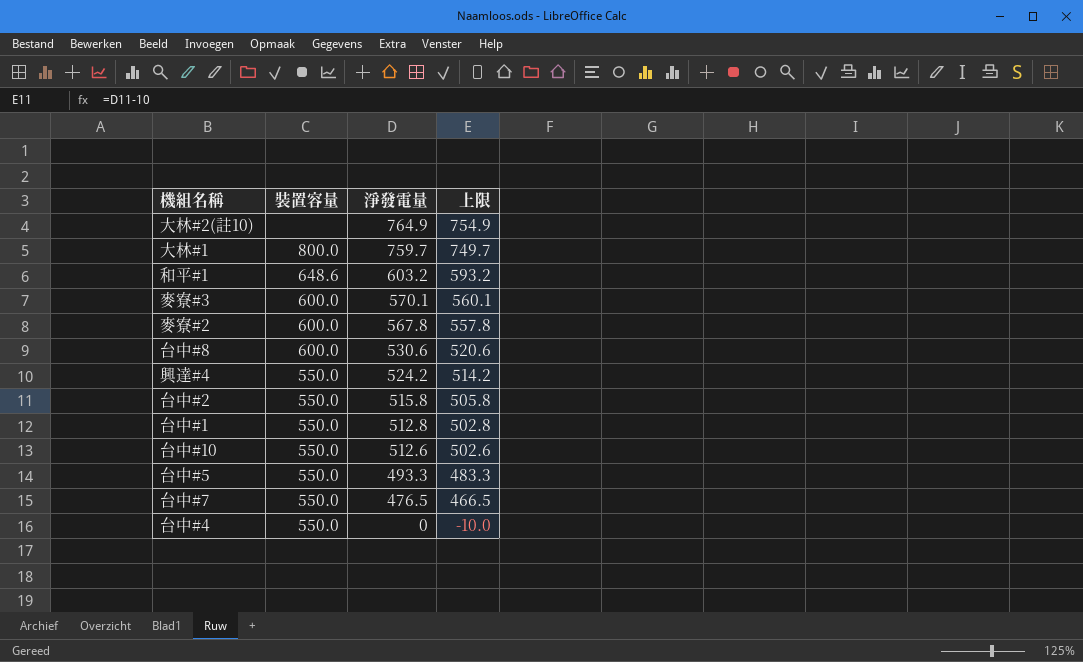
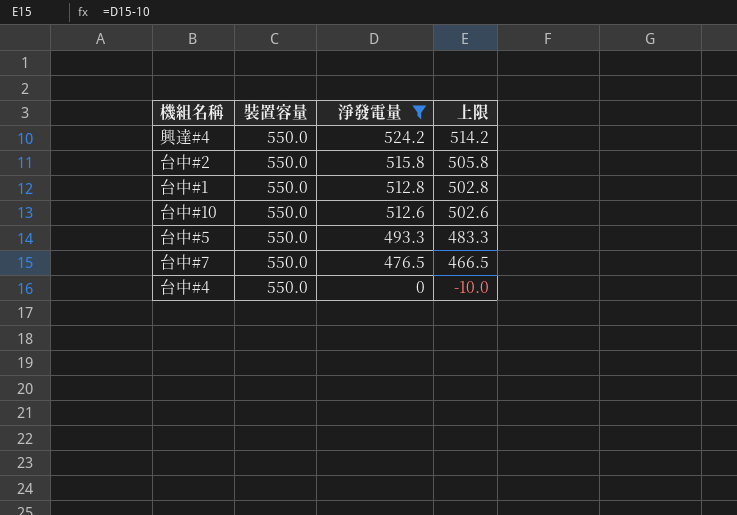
filter: none -> 淨發電量 <= 524.2

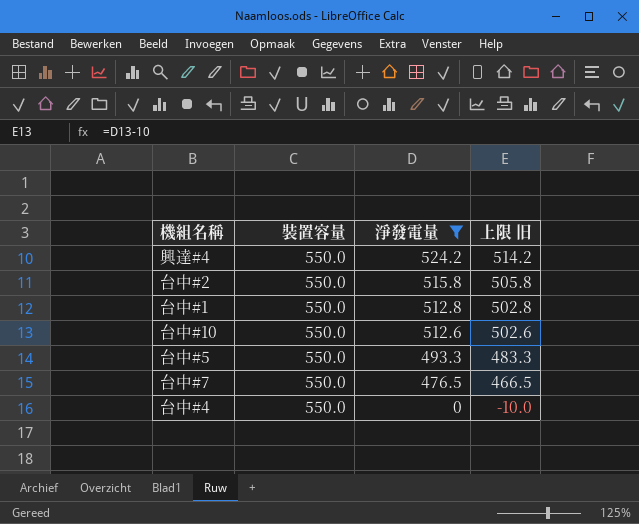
column name: 上限 -> 上限 旧

